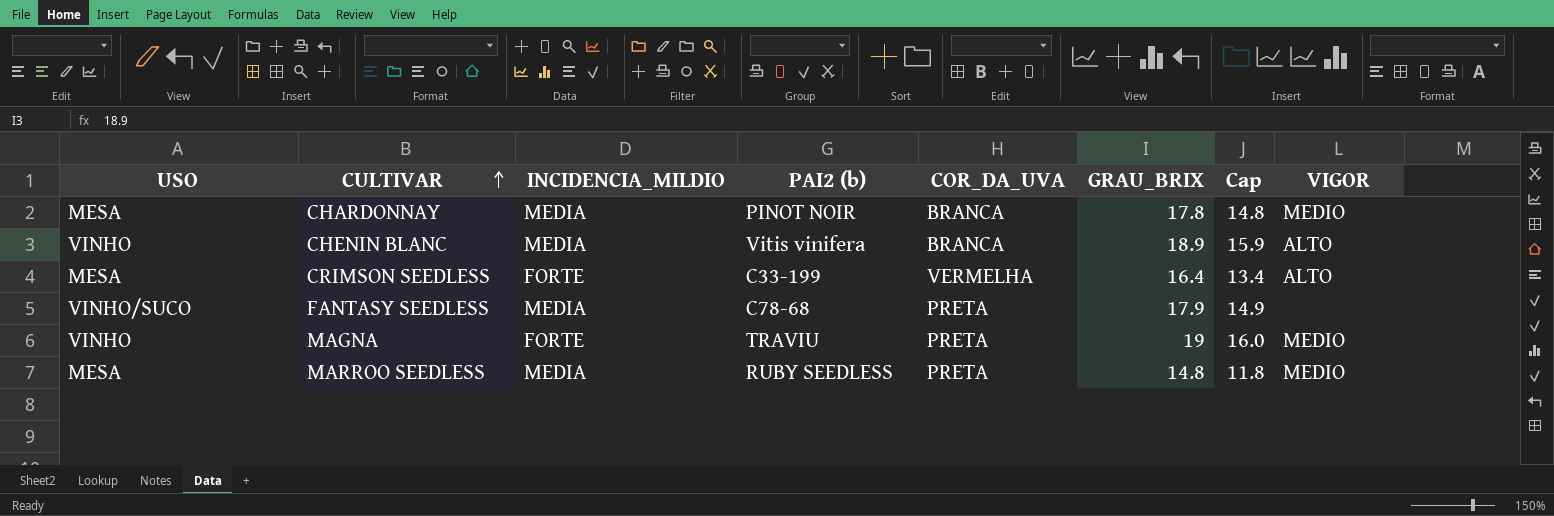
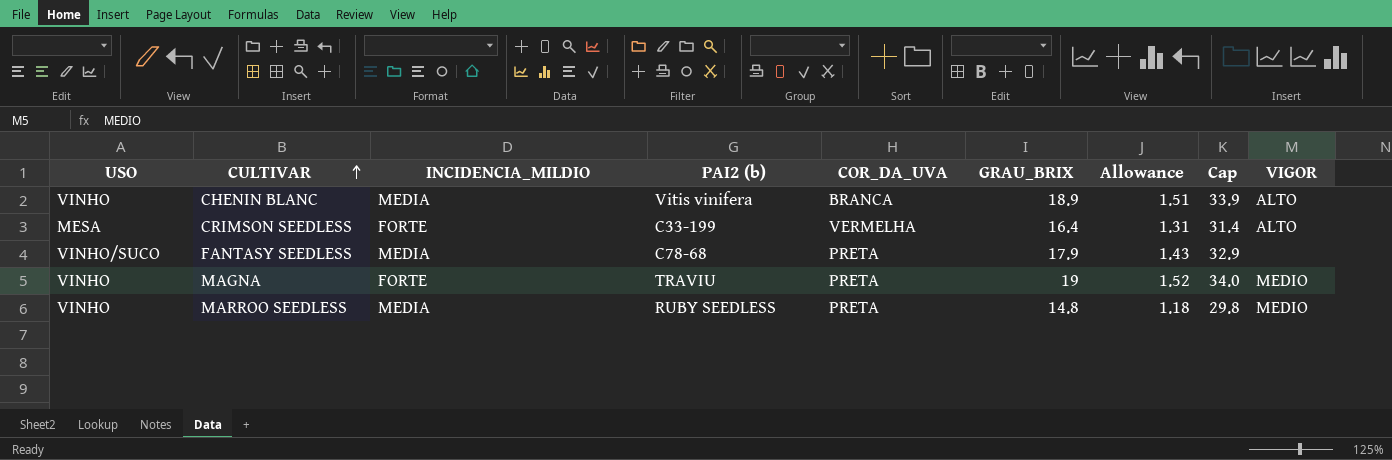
column Allowance | formula: none -> [GRAU_BRIX] * 0.08
column Cap | formula: [GRAU_BRIX] - 3 -> [GRAU_BRIX] + 15
row CHARDONNAY: MESA | MEDIA | PINOT NOIR | BRANCA | 17.8 | 14.8 | MEDIO -> none
MARROO SEEDLESS | USO: MESA -> VINHO

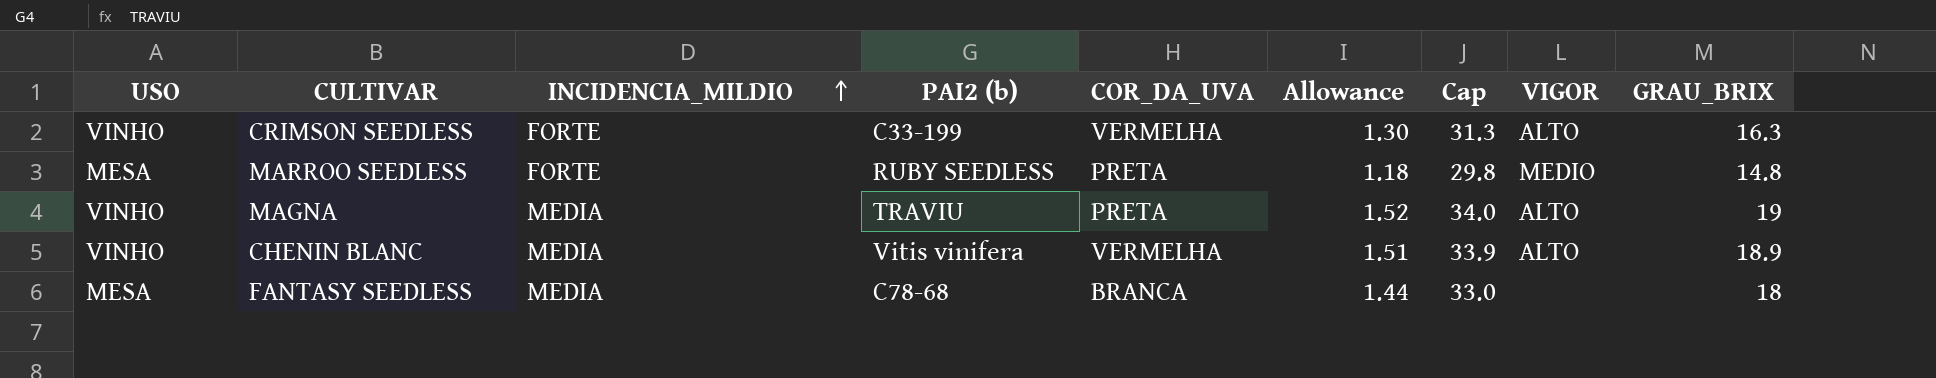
row order: CULTIVAR ascending -> INCIDENCIA_MILDIO ascending
column GRAU_BRIX | position: 6 -> 9
CRIMSON SEEDLESS | USO: MESA -> VINHO
CRIMSON SEEDLESS | Allowance: 1.31 -> 1.30
CRIMSON SEEDLESS | Cap: 31.4 -> 31.3
CRIMSON SEEDLESS | GRAU_BRIX: 16.4 -> 16.3
MARROO SEEDLESS | USO: VINHO -> MESA
MARROO SEEDLESS | INCIDENCIA_MILDIO: MEDIA -> FORTE
MAGNA | INCIDENCIA_MILDIO: FORTE -> MEDIA
MAGNA | VIGOR: MEDIO -> ALTO
CHENIN BLANC | COR_DA_UVA: BRANCA -> VERMELHA
FANTASY SEEDLESS | USO: VINHO/SUCO -> MESA
FANTASY SEEDLESS | COR_DA_UVA: PRETA -> BRANCA
FANTASY SEEDLESS | Allowance: 1.43 -> 1.44
FANTASY SEEDLESS | Cap: 32.9 -> 33.0
FANTASY SEEDLESS | GRAU_BRIX: 17.9 -> 18

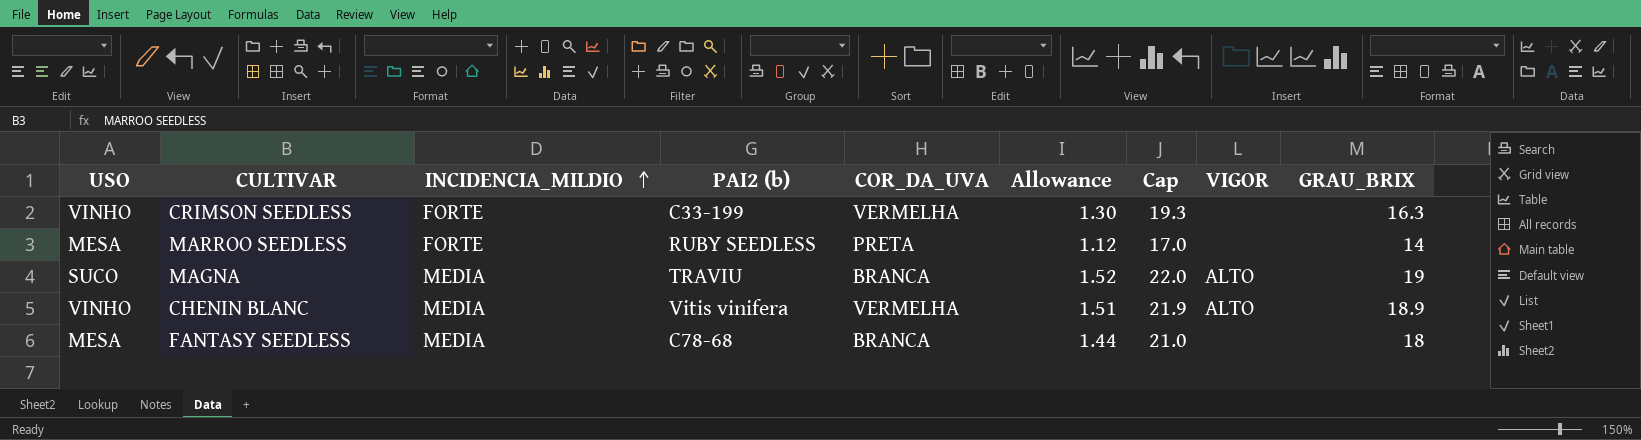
column Cap | formula: [GRAU_BRIX] + 15 -> [GRAU_BRIX] + 3
CRIMSON SEEDLESS | VIGOR: ALTO -> none
MARROO SEEDLESS | Allowance: 1.18 -> 1.12
MARROO SEEDLESS | VIGOR: MEDIO -> none
MARROO SEEDLESS | GRAU_BRIX: 14.8 -> 14
MAGNA | USO: VINHO -> SUCO
MAGNA | COR_DA_UVA: PRETA -> BRANCA

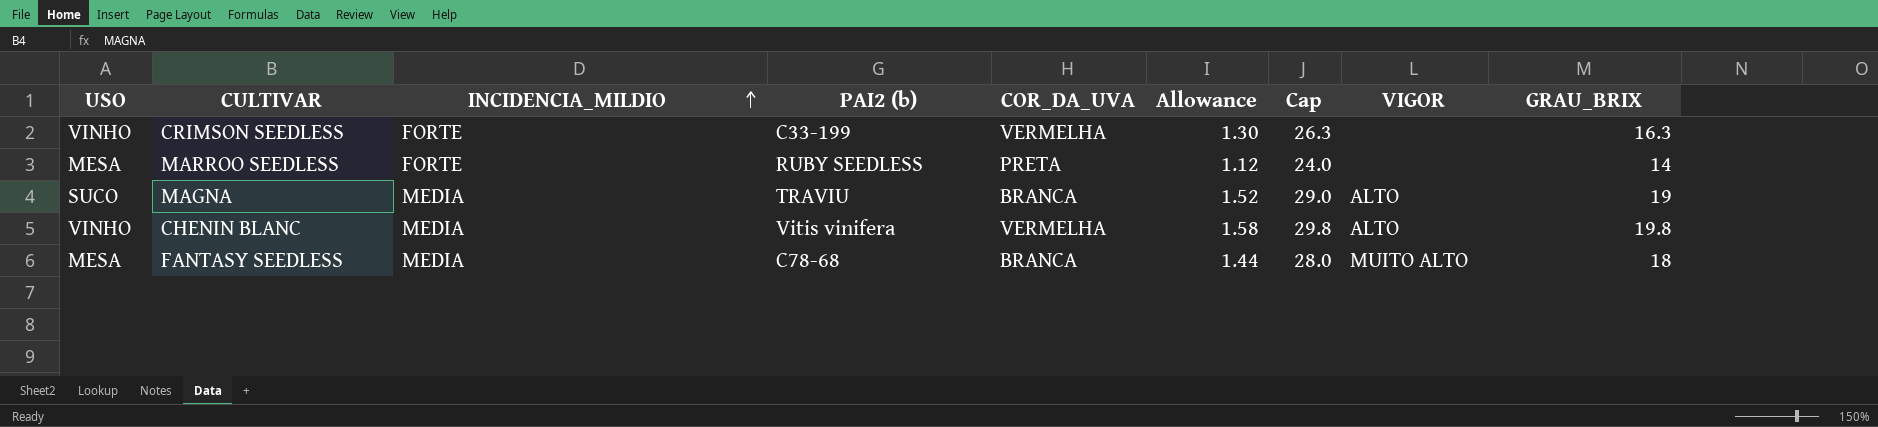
column Cap | formula: [GRAU_BRIX] + 3 -> [GRAU_BRIX] + 10
CHENIN BLANC | Allowance: 1.51 -> 1.58
CHENIN BLANC | GRAU_BRIX: 18.9 -> 19.8
FANTASY SEEDLESS | VIGOR: none -> MUITO ALTO

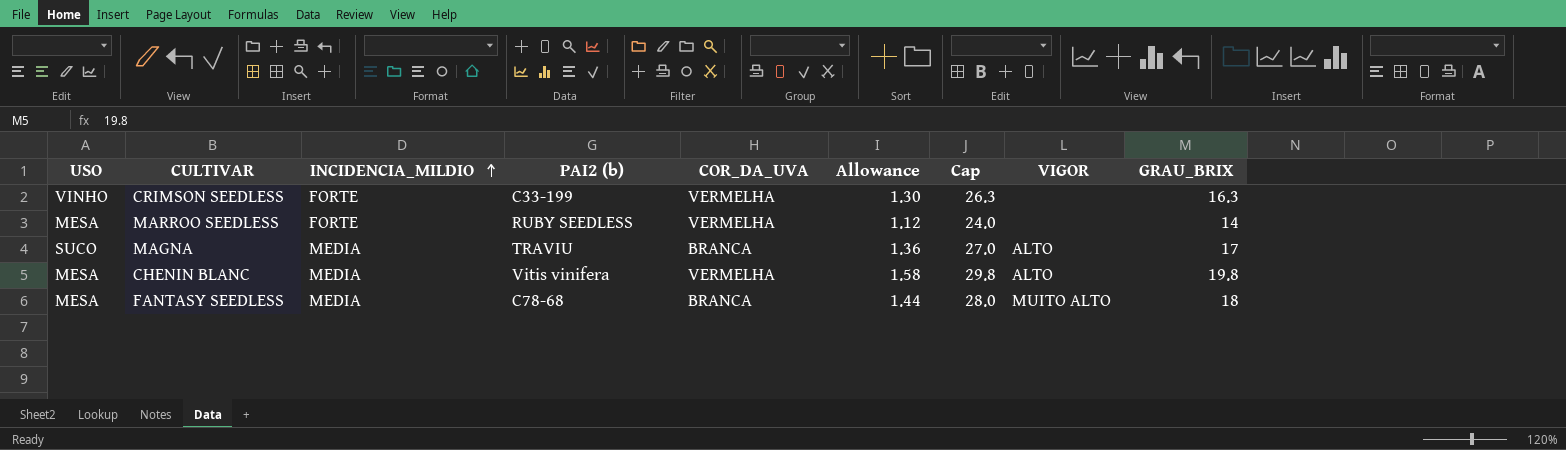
MARROO SEEDLESS | COR_DA_UVA: PRETA -> VERMELHA
MAGNA | Allowance: 1.52 -> 1.36
MAGNA | Cap: 29.0 -> 27.0
MAGNA | GRAU_BRIX: 19 -> 17
CHENIN BLANC | USO: VINHO -> MESA

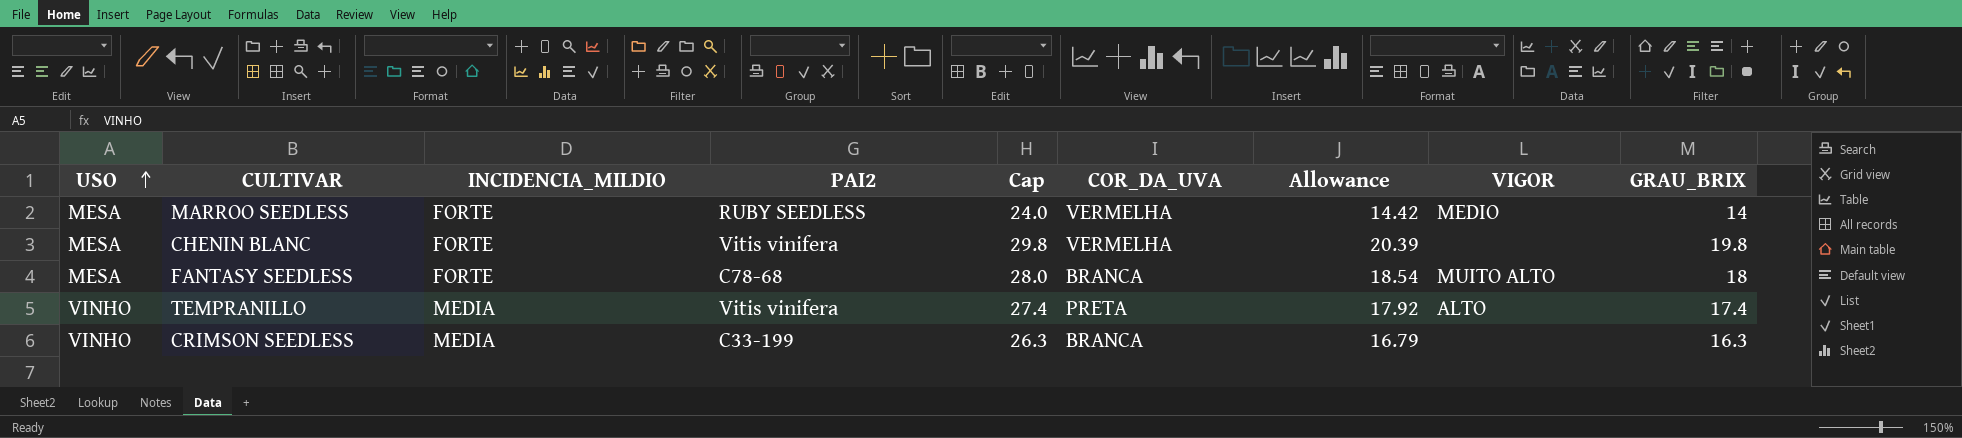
row order: INCIDENCIA_MILDIO ascending -> USO ascending
column name: PAI2 (b) -> PAI2
column Cap | position: 7 -> 5
column Allowance | formula: [GRAU_BRIX] * 0.08 -> [GRAU_BRIX] * 1.03
row MAGNA: SUCO | MEDIA | TRAVIU | BRANCA | 1.36 | 27.0 | ALTO | 17 -> none
MARROO SEEDLESS | VIGOR: none -> MEDIO
CHENIN BLANC | INCIDENCIA_MILDIO: MEDIA -> FORTE
CHENIN BLANC | VIGOR: ALTO -> none
FANTASY SEEDLESS | INCIDENCIA_MILDIO: MEDIA -> FORTE
row TEMPRANILLO: none -> VINHO | MEDIA | Vitis vinifera | 27.4 | PRETA | 17.92 | ALTO | 17.4
CRIMSON SEEDLESS | INCIDENCIA_MILDIO: FORTE -> MEDIA
CRIMSON SEEDLESS | COR_DA_UVA: VERMELHA -> BRANCA

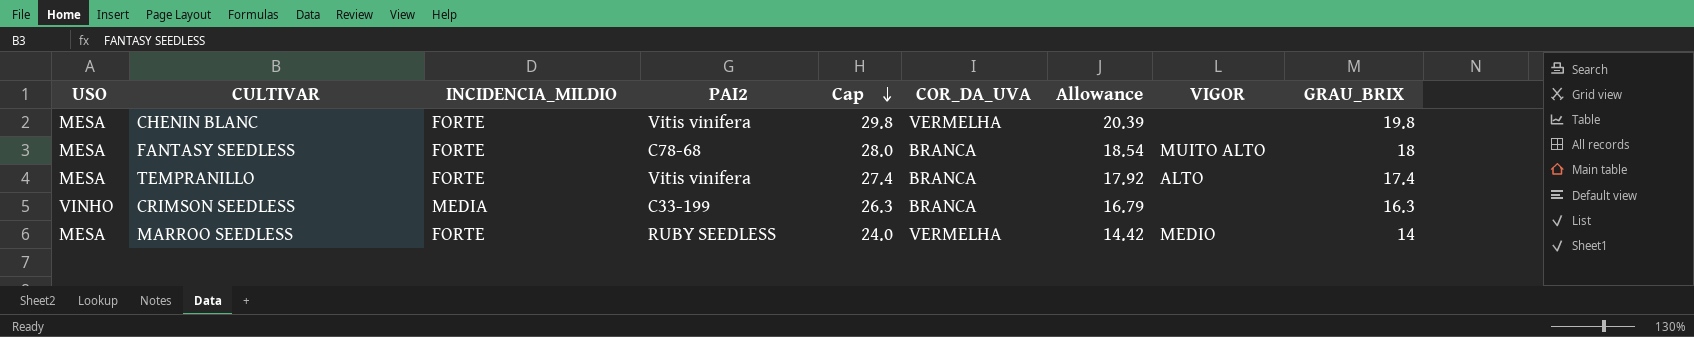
row order: USO ascending -> Cap descending
TEMPRANILLO | USO: VINHO -> MESA
TEMPRANILLO | INCIDENCIA_MILDIO: MEDIA -> FORTE
TEMPRANILLO | COR_DA_UVA: PRETA -> BRANCA

